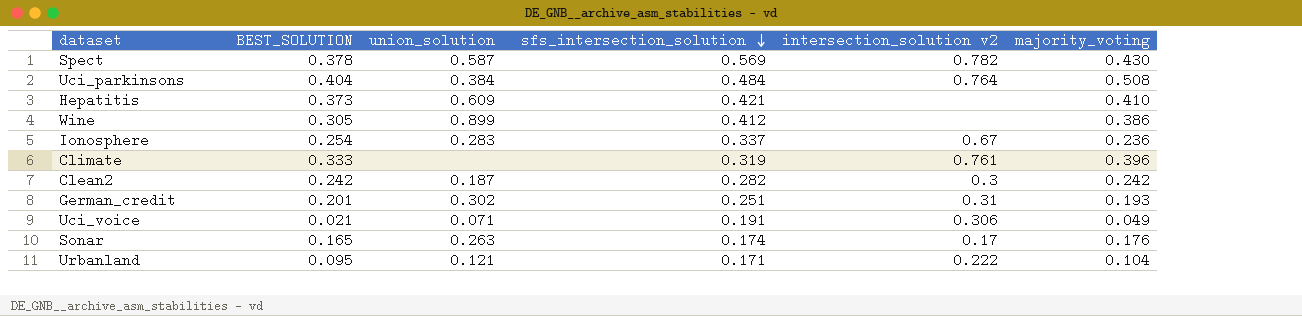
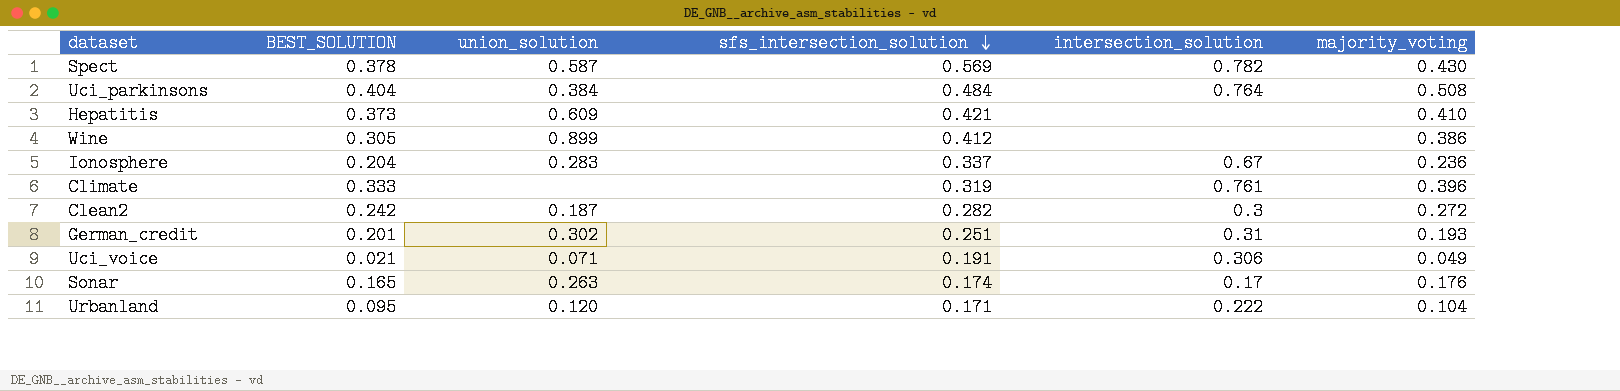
column name: intersection_solution v2 -> intersection_solution
Ionosphere | BEST_SOLUTION: 0.254 -> 0.204
Clean2 | majority_voting: 0.242 -> 0.272
Urbanland | union_solution: 0.121 -> 0.120

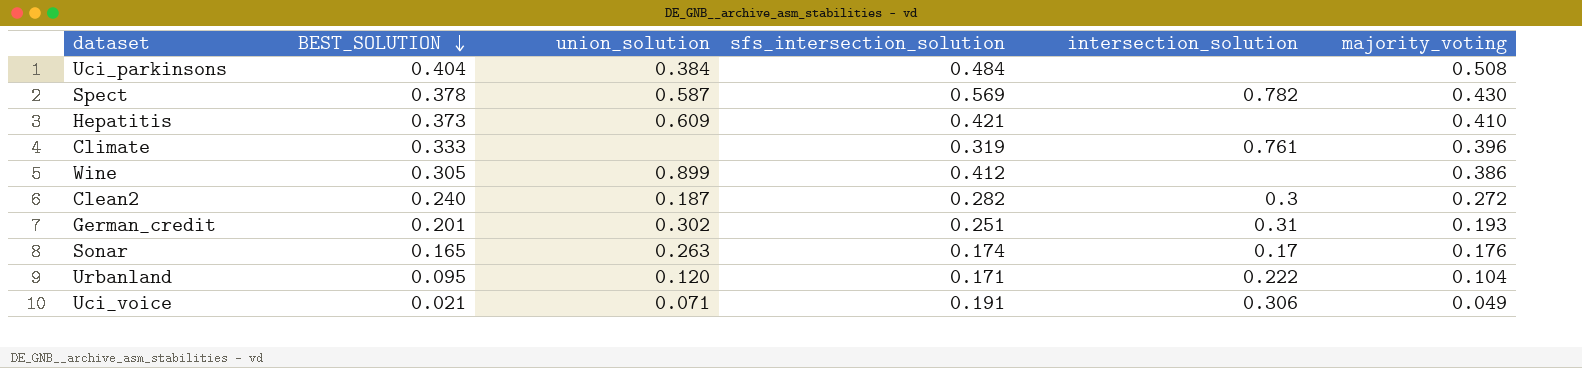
row order: sfs_intersection_solution descending -> BEST_SOLUTION descending
row Ionosphere: 0.204 | 0.283 | 0.337 | 0.67 | 0.236 -> none
Uci_parkinsons | intersection_solution: 0.764 -> none
Clean2 | BEST_SOLUTION: 0.242 -> 0.240

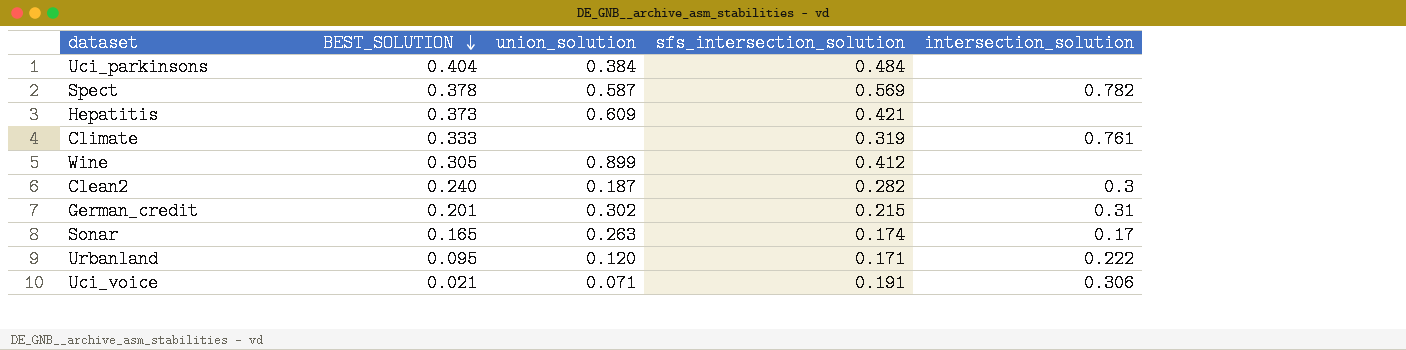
column majority_voting | position: 6 -> none
German_credit | sfs_intersection_solution: 0.251 -> 0.215

